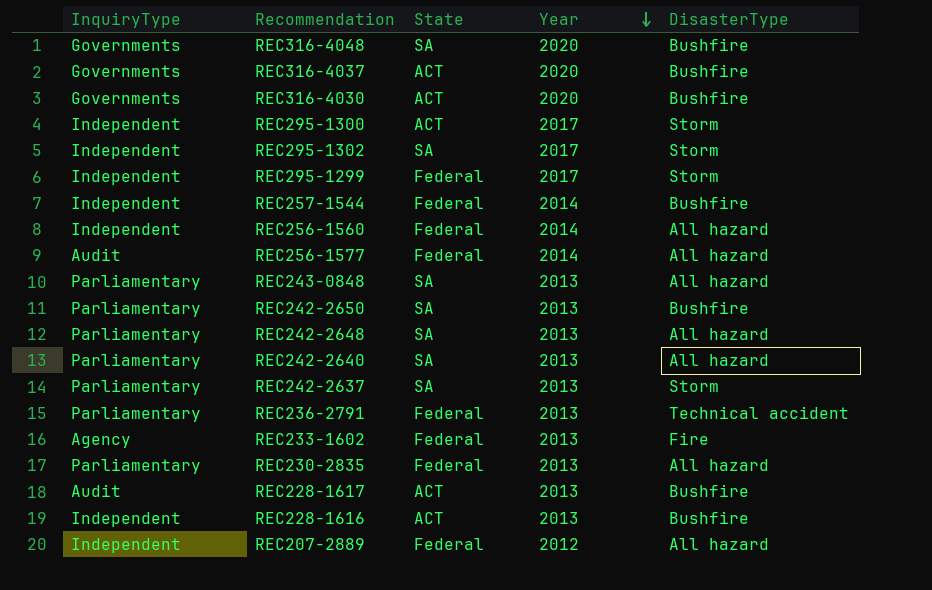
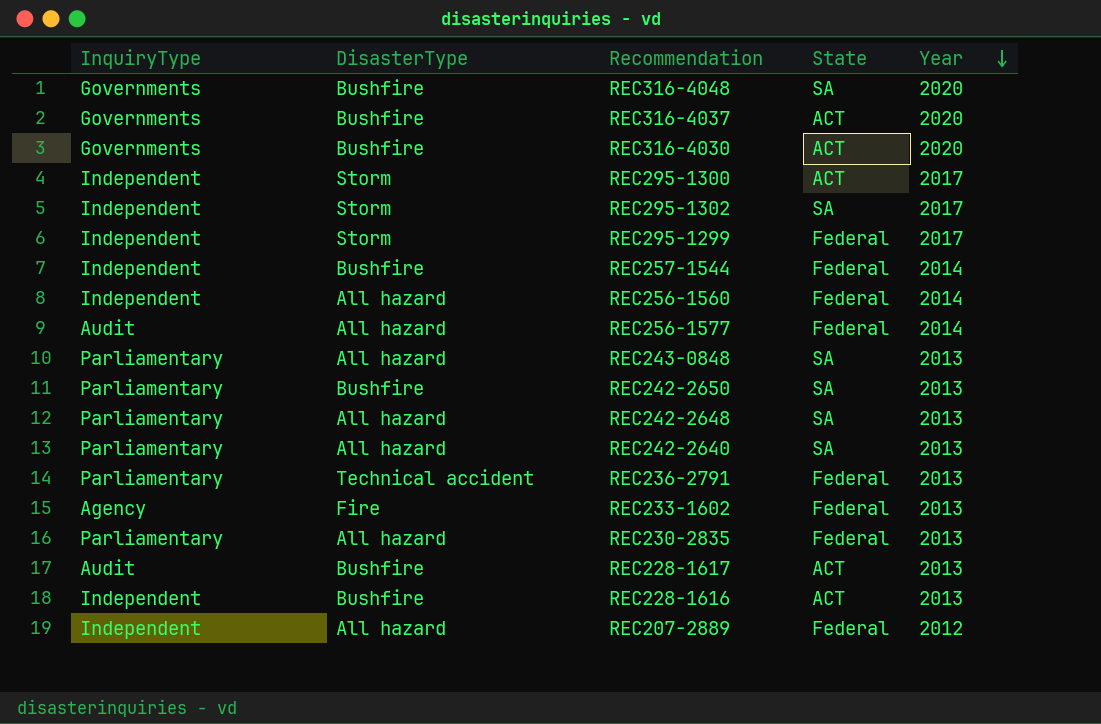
column DisasterType | position: 5 -> 2
row REC242-2637: Parliamentary | SA | 2013 | Storm -> none

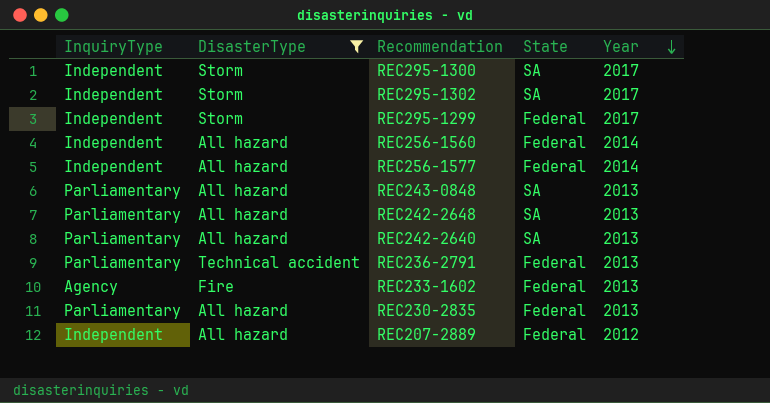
filter: none -> DisasterType != Bushfire
REC295-1300 | State: ACT -> SA
REC256-1577 | InquiryType: Audit -> Independent

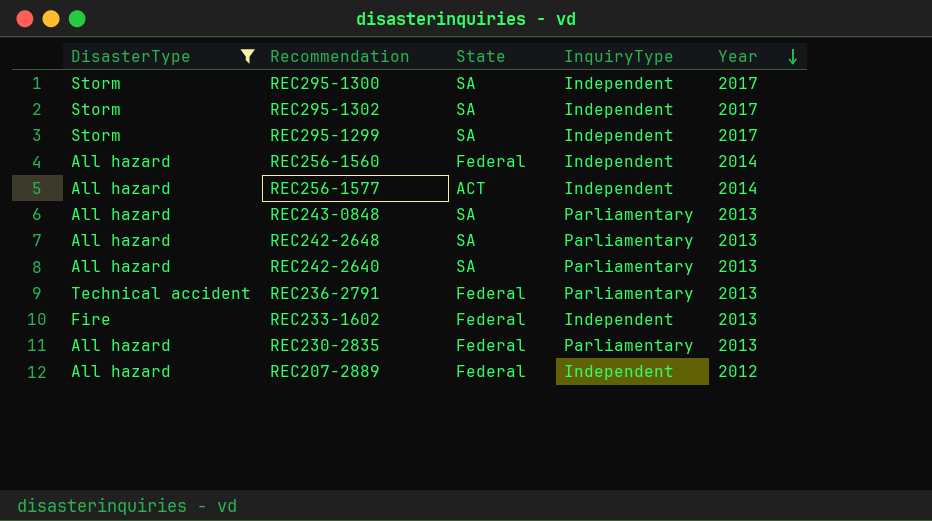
column InquiryType | position: 1 -> 4
REC295-1299 | State: Federal -> SA
REC256-1577 | State: Federal -> ACT
REC233-1602 | InquiryType: Agency -> Independent

